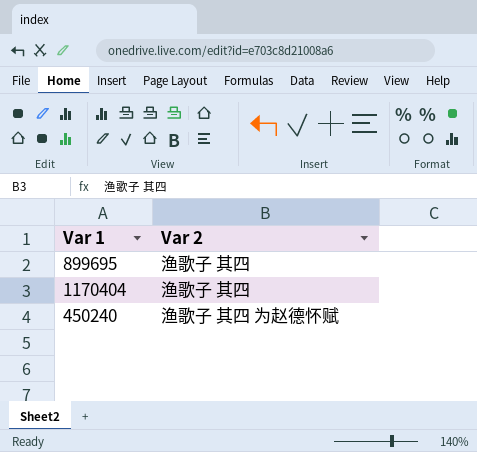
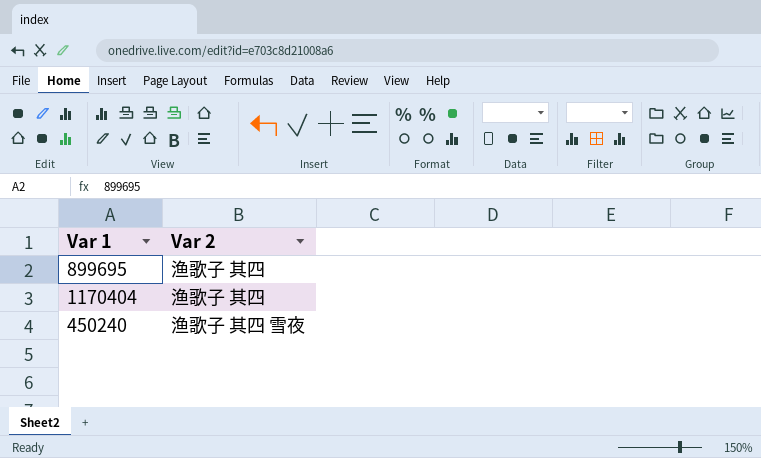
450240 | Var 2: 渔歌子 其四 为赵德怀赋 -> 渔歌子 其四 雪夜

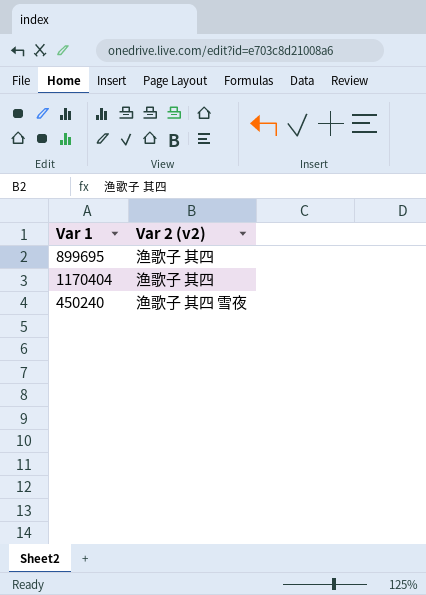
column name: Var 2 -> Var 2 (v2)

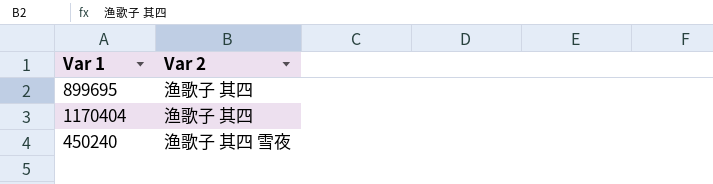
column name: Var 2 (v2) -> Var 2

